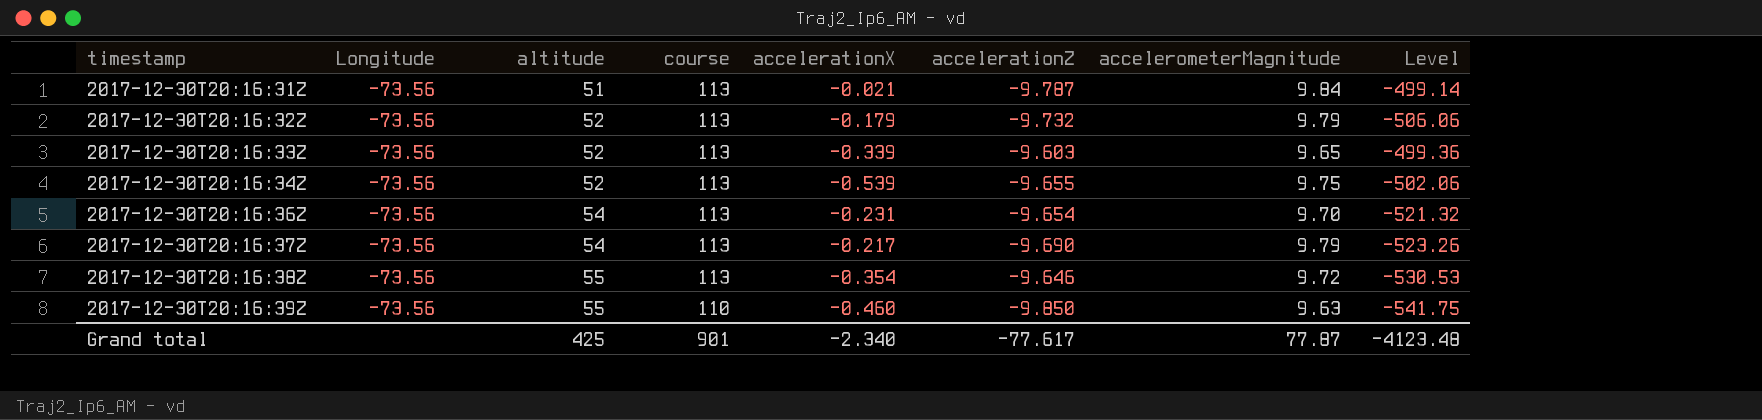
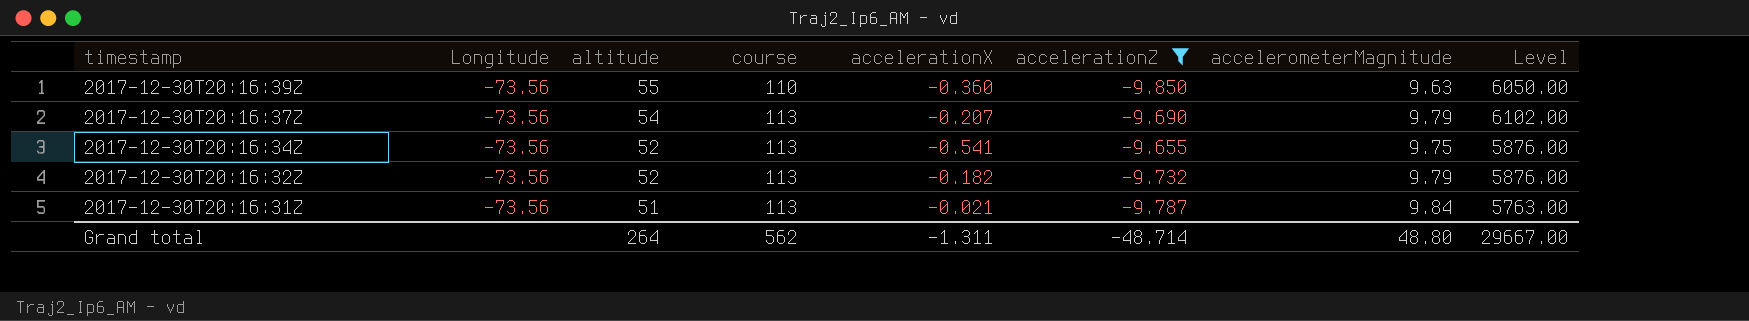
filter: none -> accelerationZ <= -9.655
row order: timestamp ascending -> timestamp descending
column Level | formula: [altitude] * [accelerationZ] -> [altitude] * [course]
2017-12-30T20:16:39Z | accelerationX: -0.460 -> -0.360
2017-12-30T20:16:37Z | accelerationX: -0.217 -> -0.207
2017-12-30T20:16:34Z | accelerationX: -0.539 -> -0.541
2017-12-30T20:16:32Z | accelerationX: -0.179 -> -0.182
Grand total | altitude: 425 -> 264
Grand total | course: 901 -> 562
Grand total | accelerationX: -2.340 -> -1.311
Grand total | accelerationZ: -77.617 -> -48.714
Grand total | accelerometerMagnitude: 77.87 -> 48.80
Grand total | Level: -4123.48 -> 29667.00

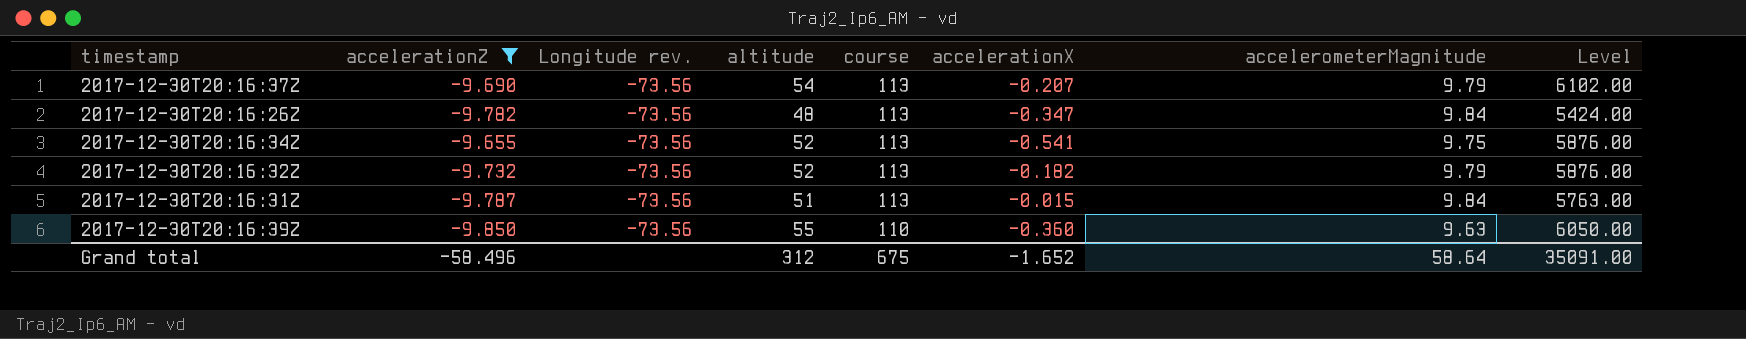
row order: timestamp descending -> course descending
column accelerationZ | position: 6 -> 2
column name: Longitude -> Longitude rev.
row 2017-12-30T20:16:26Z: none -> -9.782 | -73.56 | 48 | 113 | -0.347 | 9.84 | 5424.00
2017-12-30T20:16:31Z | accelerationX: -0.021 -> -0.015
Grand total | accelerationZ: -48.714 -> -58.496
Grand total | altitude: 264 -> 312
Grand total | course: 562 -> 675
Grand total | accelerationX: -1.311 -> -1.652
Grand total | accelerometerMagnitude: 48.80 -> 58.64
Grand total | Level: 29667.00 -> 35091.00

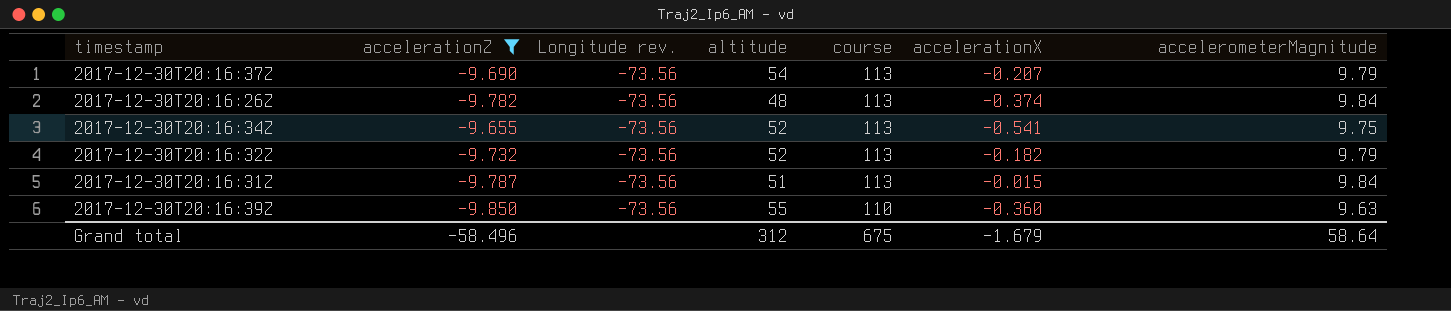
column Level | formula: [altitude] * [course] -> none
2017-12-30T20:16:26Z | accelerationX: -0.347 -> -0.374
Grand total | accelerationX: -1.652 -> -1.679

